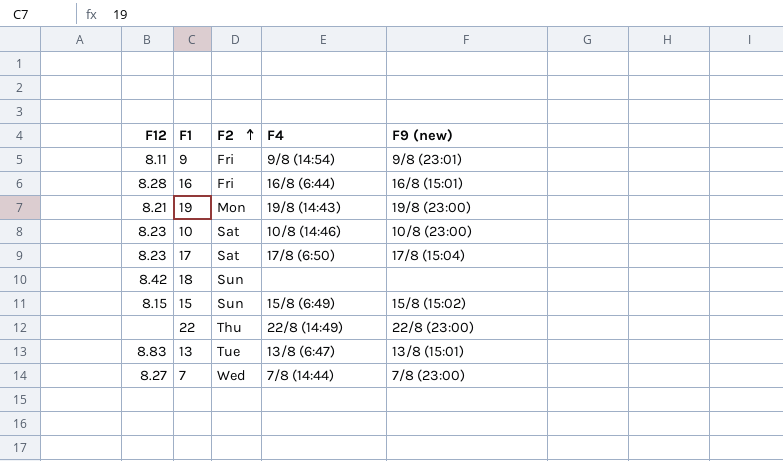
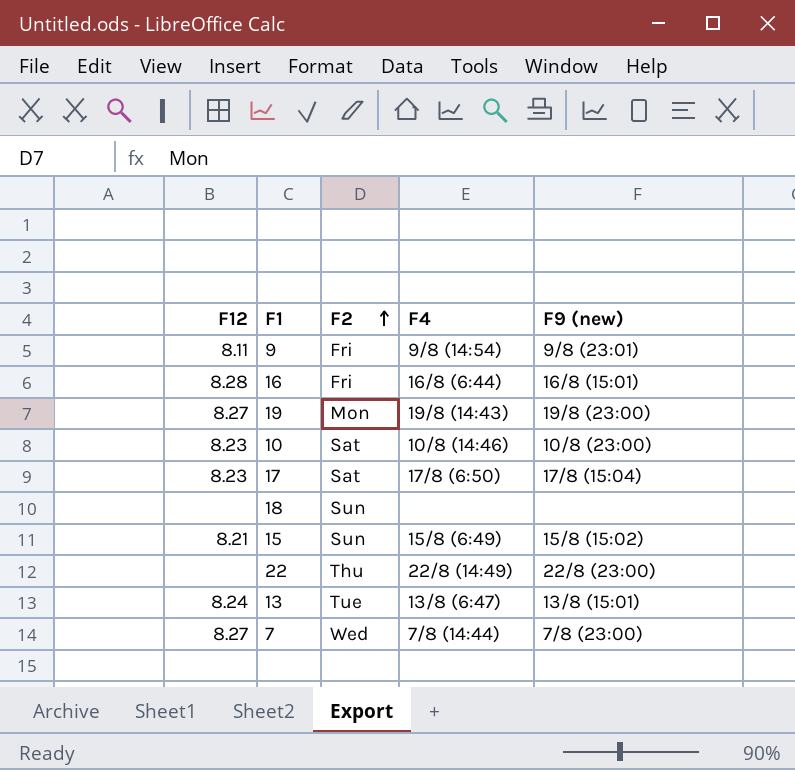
19 | F12: 8.21 -> 8.27
18 | F12: 8.42 -> none
15 | F12: 8.15 -> 8.21
13 | F12: 8.83 -> 8.24

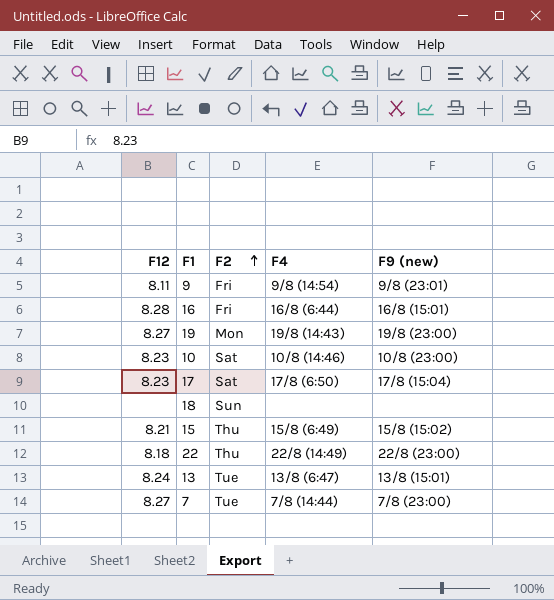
15 | F2: Sun -> Thu
22 | F12: none -> 8.18
7 | F2: Wed -> Tue

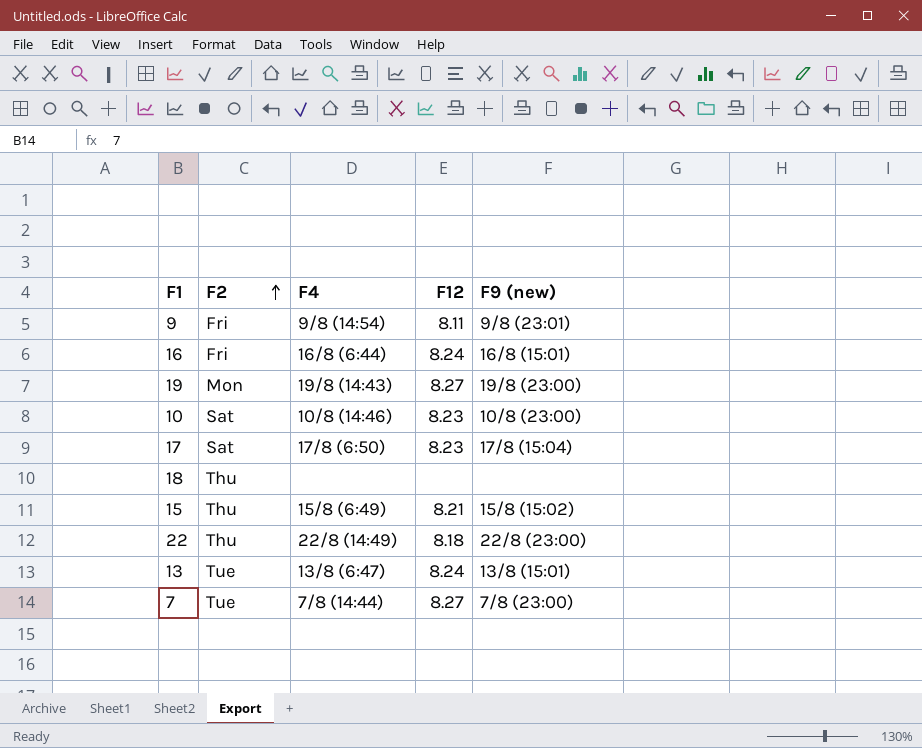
column F12 | position: 1 -> 4
16 | F12: 8.28 -> 8.24
18 | F2: Sun -> Thu

